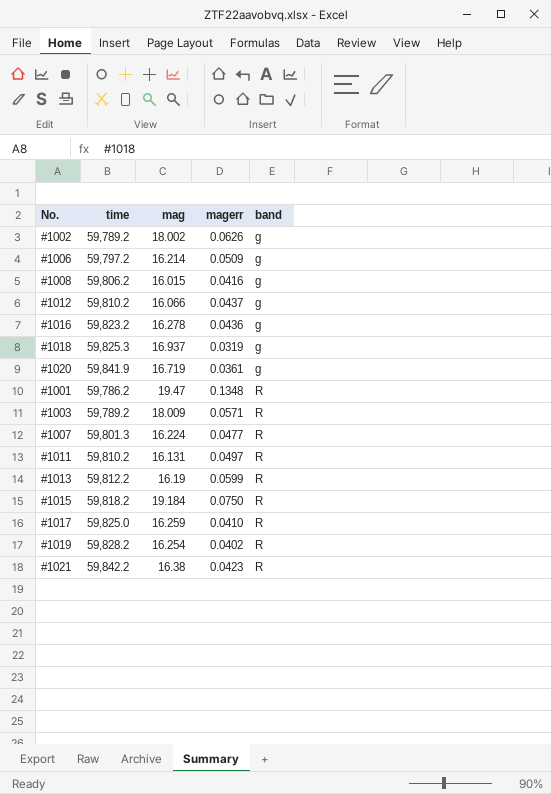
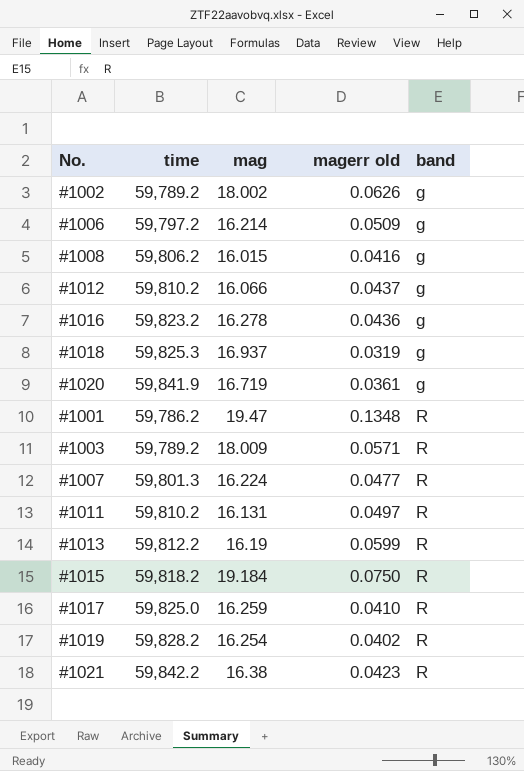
column name: magerr -> magerr old

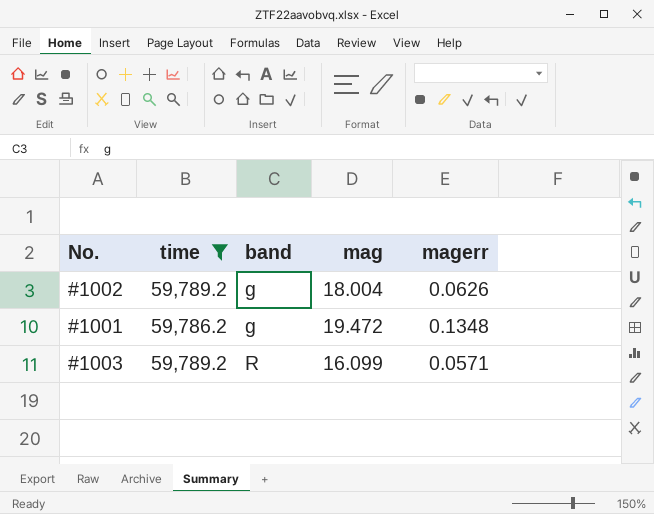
filter: none -> time <= 59,789.2
column band | position: 5 -> 3
column name: magerr old -> magerr
#1002 | mag: 18.002 -> 18.004
#1001 | band: R -> g
#1001 | mag: 19.47 -> 19.472
#1003 | mag: 18.009 -> 16.099

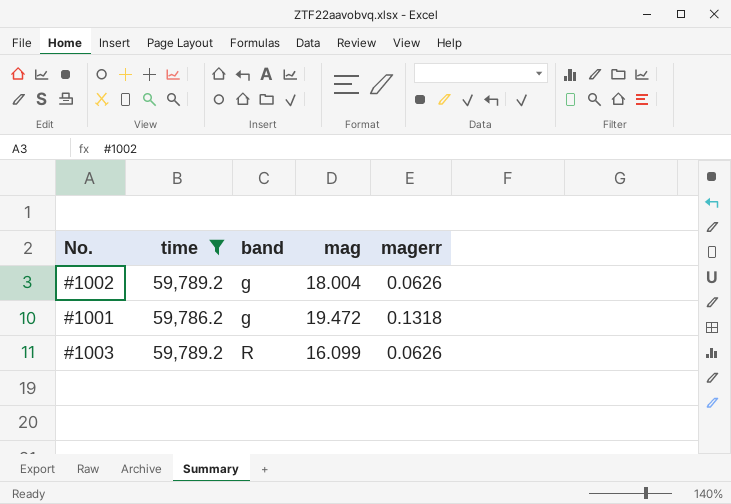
#1001 | magerr: 0.1348 -> 0.1318
#1003 | magerr: 0.0571 -> 0.0626

